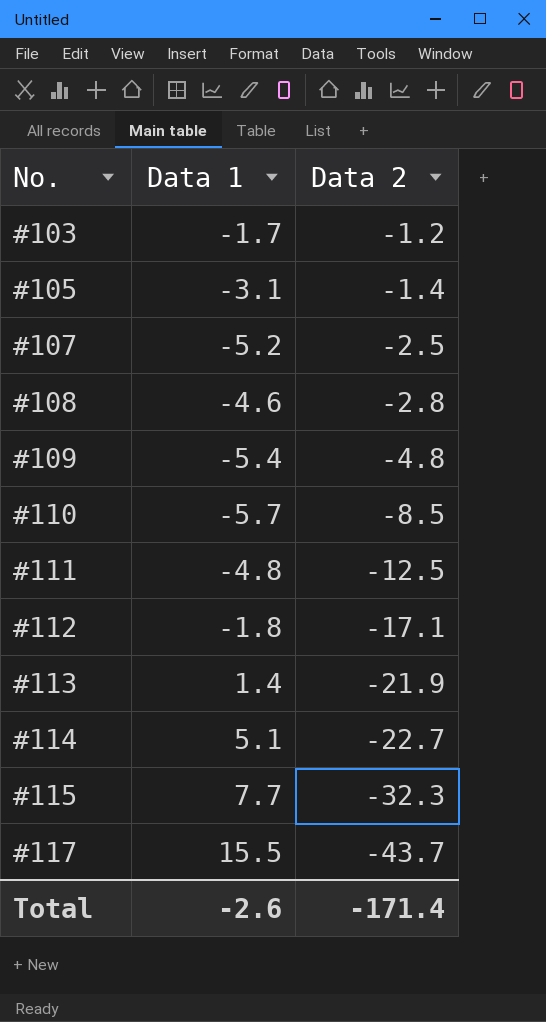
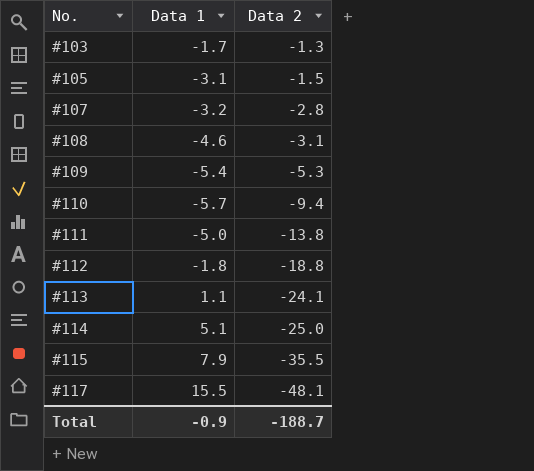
#103 | Data 2: -1.2 -> -1.3
#105 | Data 2: -1.4 -> -1.5
#107 | Data 1: -5.2 -> -3.2
#107 | Data 2: -2.5 -> -2.8
#108 | Data 2: -2.8 -> -3.1
#109 | Data 2: -4.8 -> -5.3
#110 | Data 2: -8.5 -> -9.4
#111 | Data 1: -4.8 -> -5.0
#111 | Data 2: -12.5 -> -13.8
#112 | Data 2: -17.1 -> -18.8
#113 | Data 1: 1.4 -> 1.1
#113 | Data 2: -21.9 -> -24.1
#114 | Data 2: -22.7 -> -25.0
#115 | Data 1: 7.7 -> 7.9
#115 | Data 2: -32.3 -> -35.5
#117 | Data 2: -43.7 -> -48.1
Total | Data 1: -2.6 -> -0.9
Total | Data 2: -171.4 -> -188.7

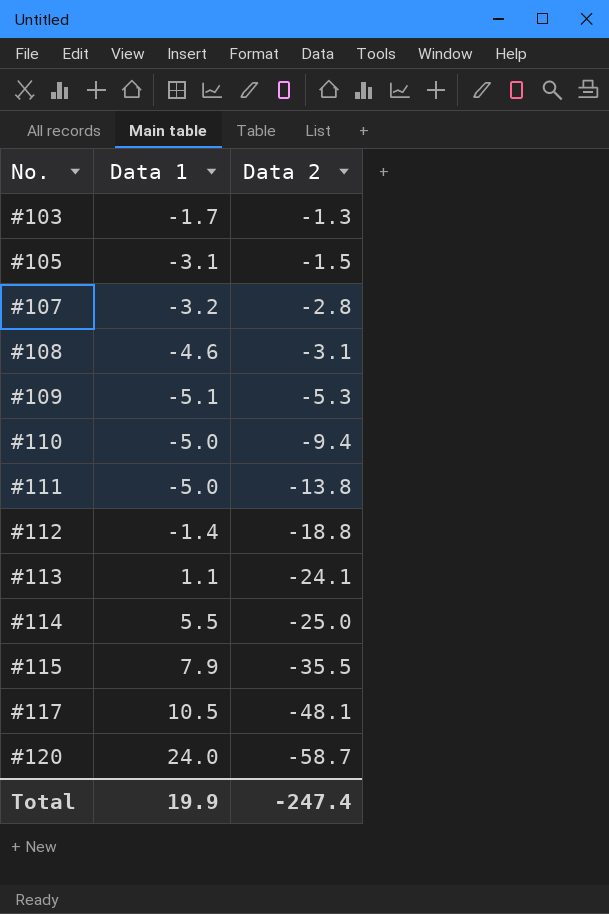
#109 | Data 1: -5.4 -> -5.1
#110 | Data 1: -5.7 -> -5.0
#112 | Data 1: -1.8 -> -1.4
#114 | Data 1: 5.1 -> 5.5
#117 | Data 1: 15.5 -> 10.5
row #120: none -> 24.0 | -58.7
Total | Data 1: -0.9 -> 19.9
Total | Data 2: -188.7 -> -247.4

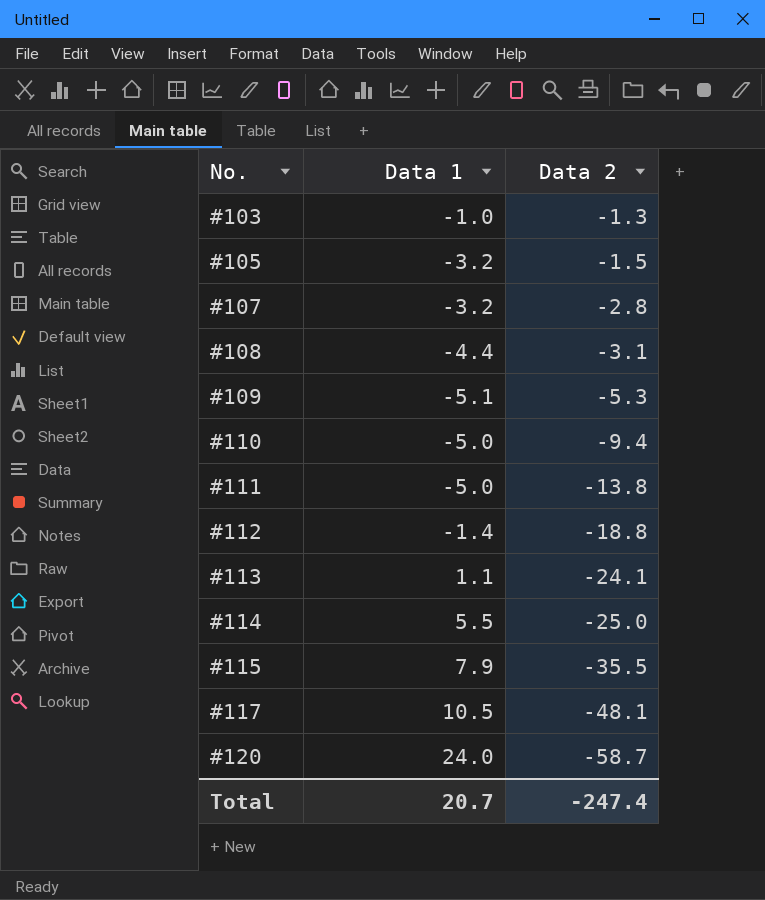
#103 | Data 1: -1.7 -> -1.0
#105 | Data 1: -3.1 -> -3.2
#108 | Data 1: -4.6 -> -4.4
Total | Data 1: 19.9 -> 20.7

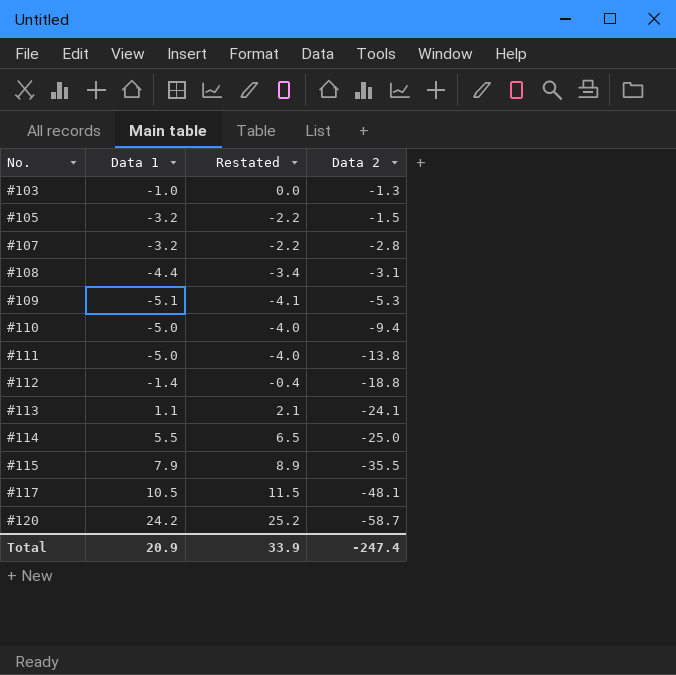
column Restated | formula: none -> [Data 1] + 1
#120 | Data 1: 24.0 -> 24.2
Total | Data 1: 20.7 -> 20.9

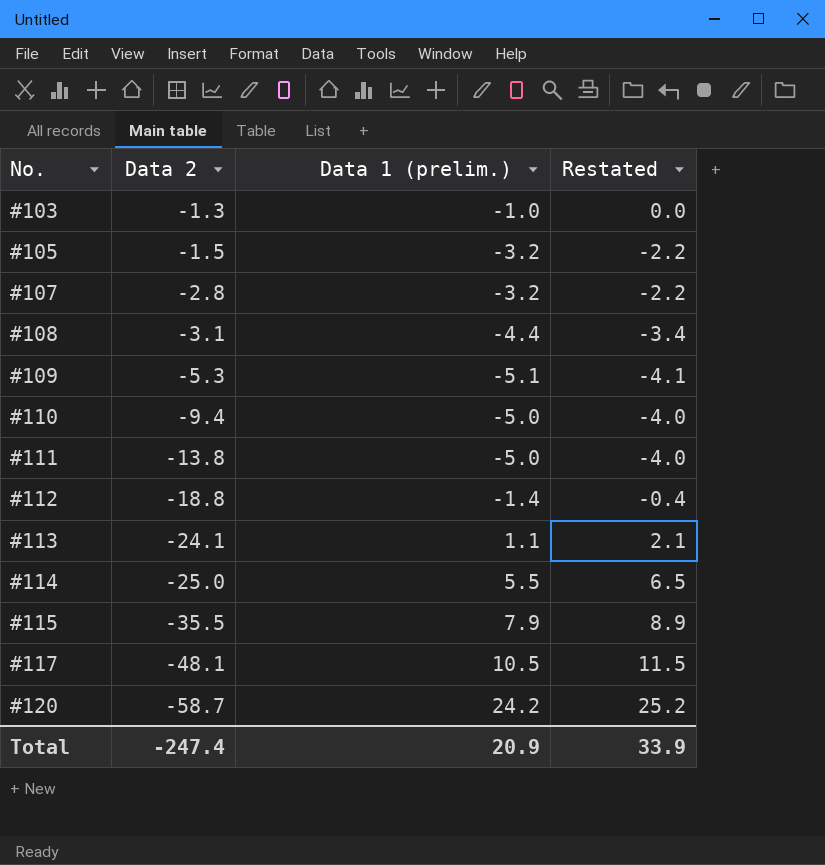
column Data 2 | position: 4 -> 2
column name: Data 1 -> Data 1 (prelim.)

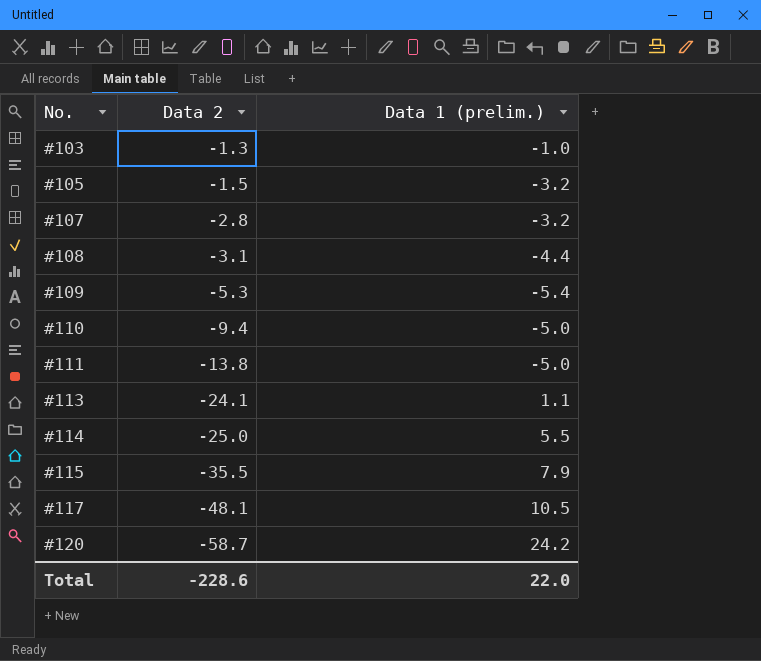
column Restated | formula: [Data 1 (prelim.)] + 1 -> none
row #112: -18.8 | -1.4 | -0.4 -> none
#109 | Data 1 (prelim.): -5.1 -> -5.4
Total | Data 2: -247.4 -> -228.6
Total | Data 1 (prelim.): 20.9 -> 22.0

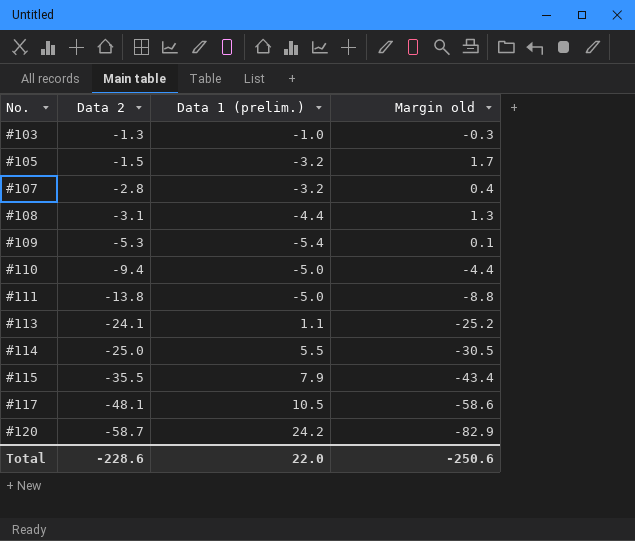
column Margin old | formula: none -> [Data 2] - [Data 1 (prelim.)]

